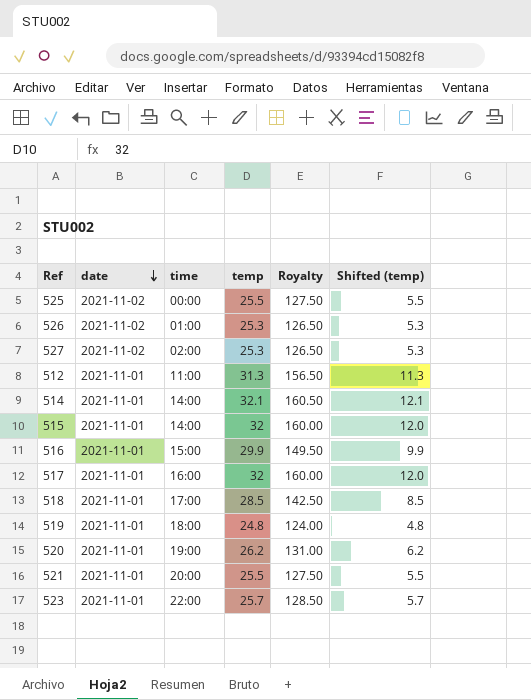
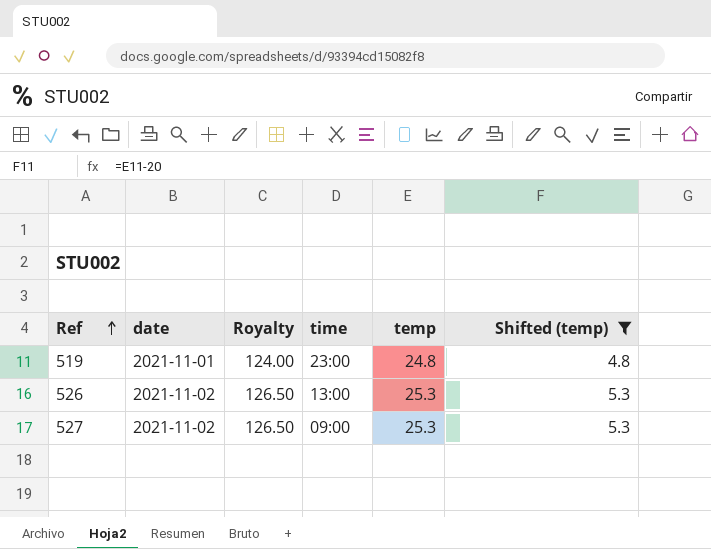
filter: none -> Shifted (temp) <= 5.3
row order: date descending -> Ref ascending
column Royalty | position: 5 -> 3
519 | time: 18:00 -> 23:00
526 | time: 01:00 -> 13:00
527 | time: 02:00 -> 09:00

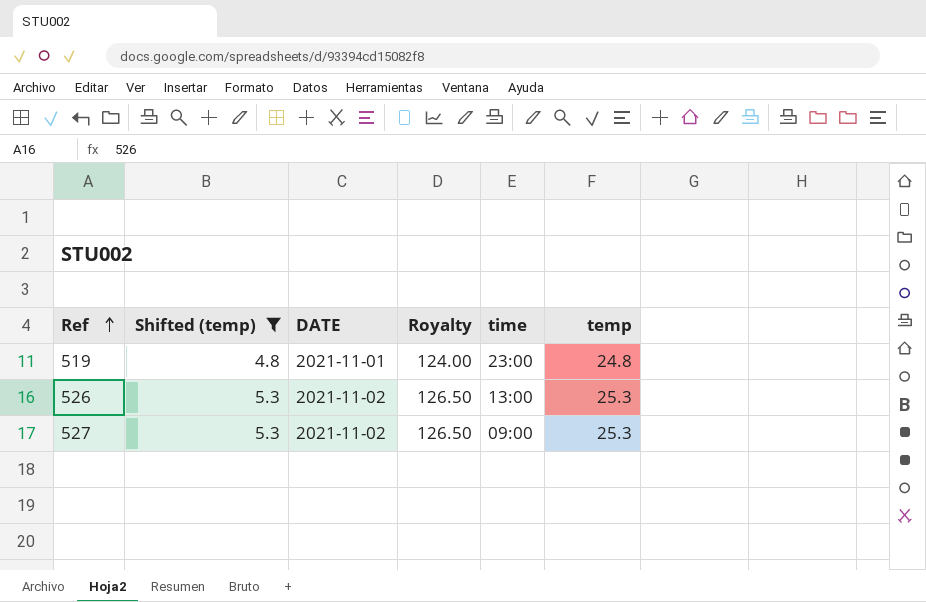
column Shifted (temp) | position: 6 -> 2
column name: date -> DATE

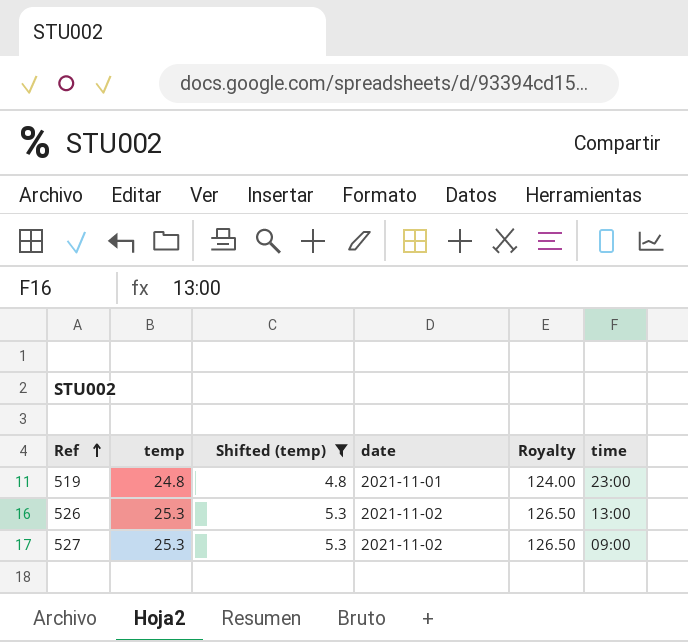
column temp | position: 6 -> 2
column name: DATE -> date

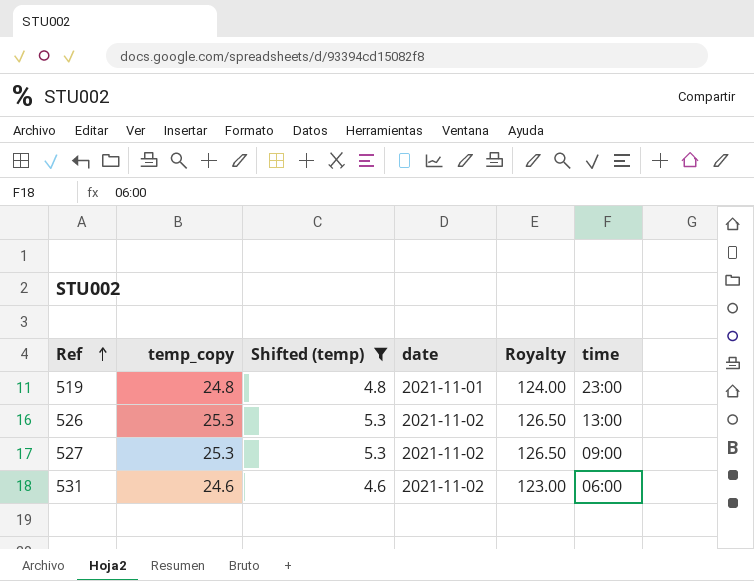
column name: temp -> temp_copy
row 531: none -> 24.6 | 4.6 | 2021-11-02 | 123.00 | 06:00

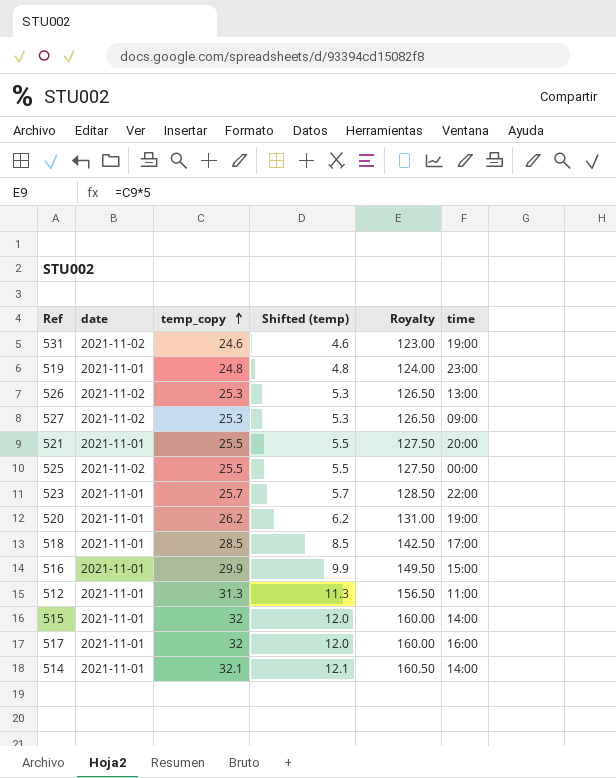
filter: Shifted (temp) <= 5.3 -> none
row order: Ref ascending -> temp_copy ascending
column date | position: 4 -> 2
531 | time: 06:00 -> 19:00

